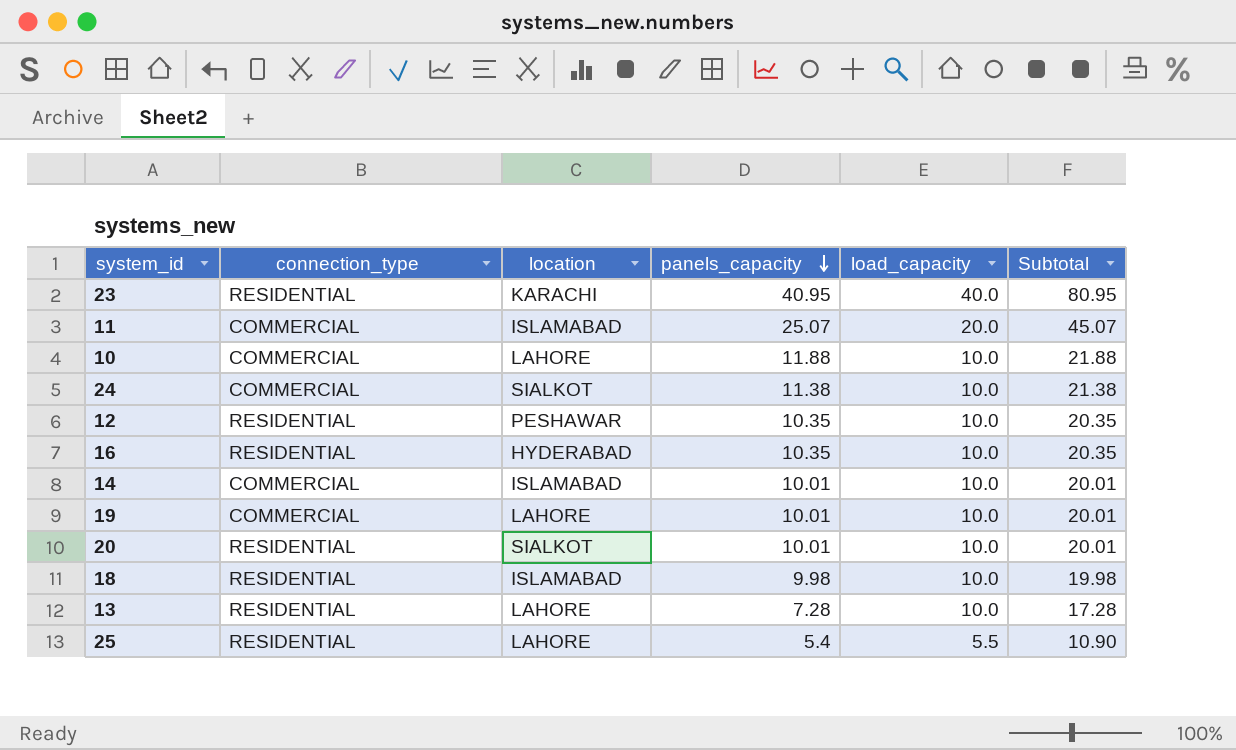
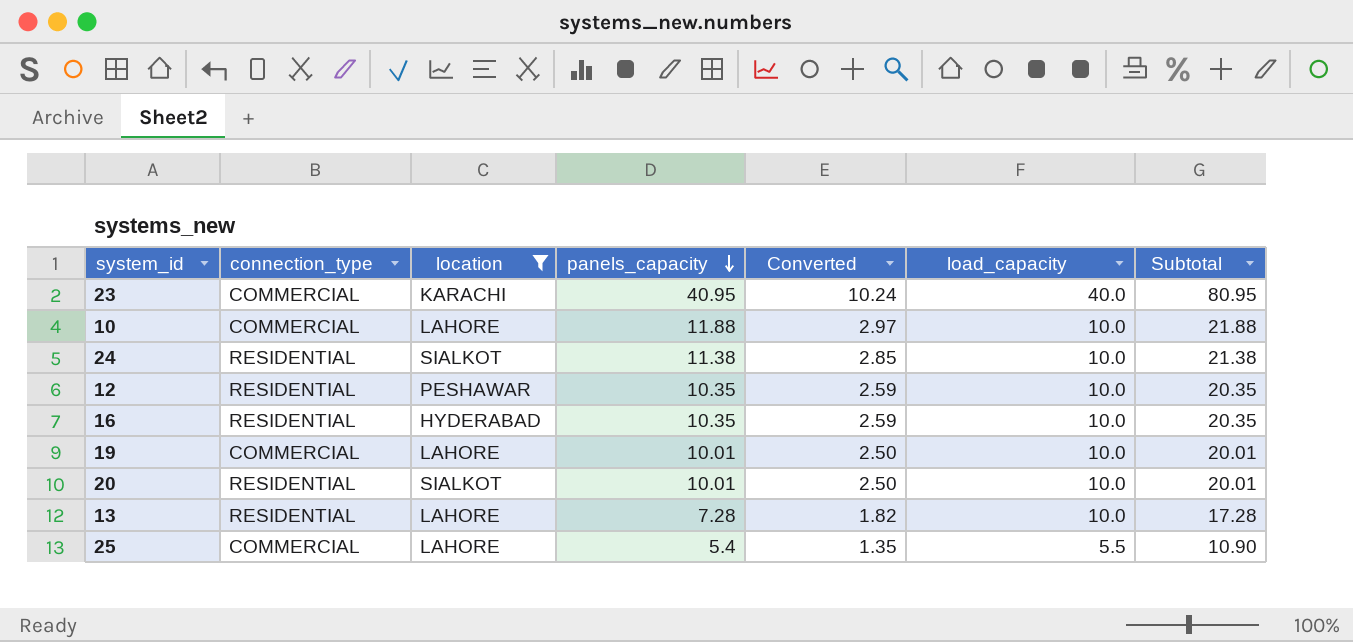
filter: none -> location != ISLAMABAD
column Converted | formula: none -> [panels_capacity] * 0.25
23 | connection_type: RESIDENTIAL -> COMMERCIAL
24 | connection_type: COMMERCIAL -> RESIDENTIAL
25 | connection_type: RESIDENTIAL -> COMMERCIAL

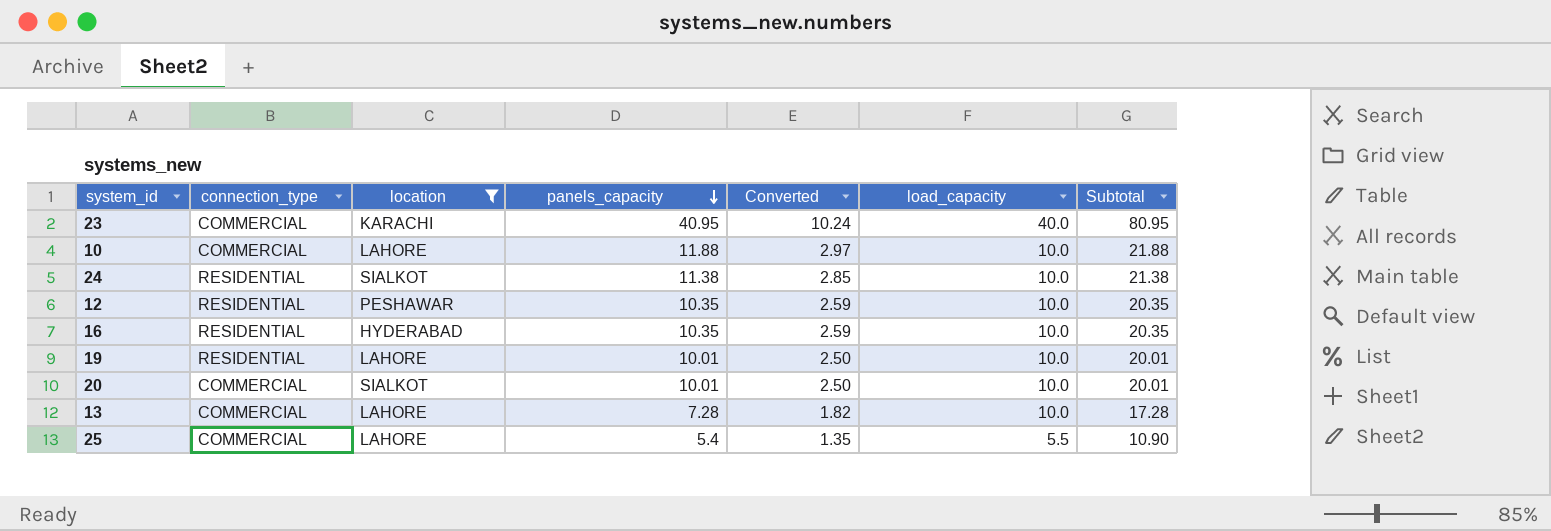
19 | connection_type: COMMERCIAL -> RESIDENTIAL
20 | connection_type: RESIDENTIAL -> COMMERCIAL
13 | connection_type: RESIDENTIAL -> COMMERCIAL

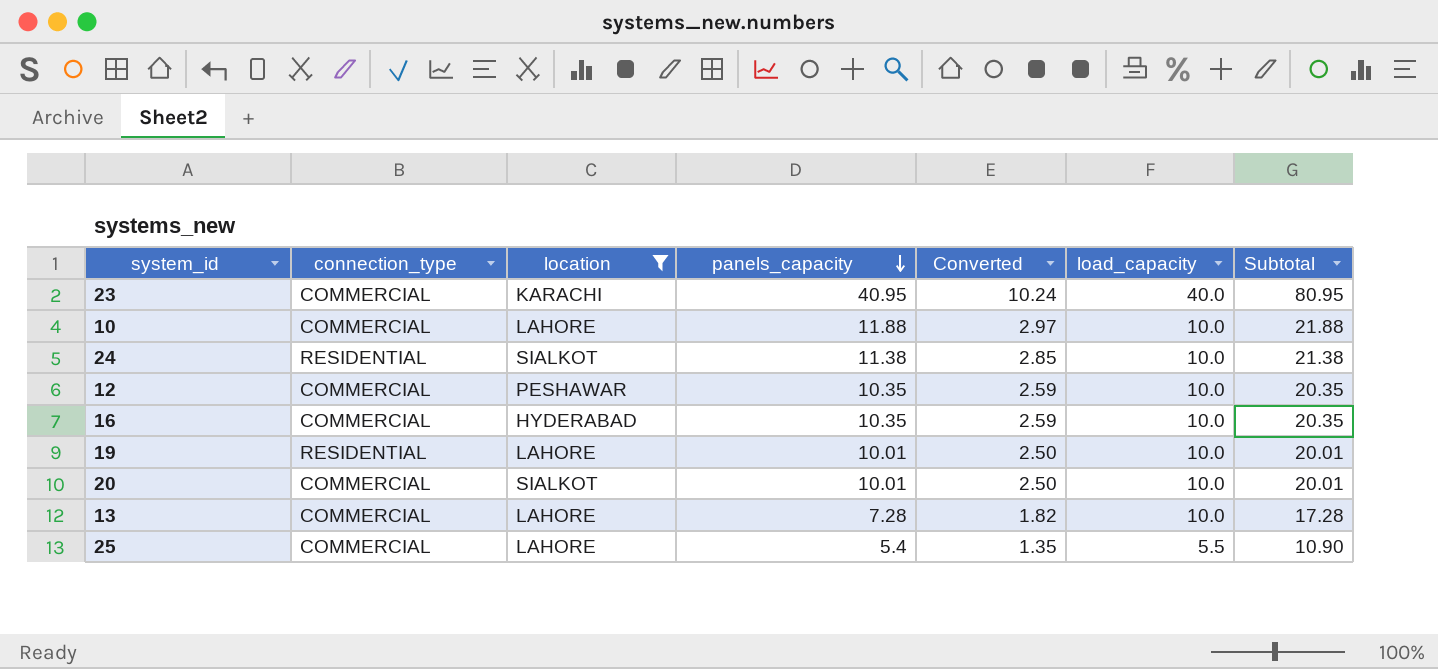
12 | connection_type: RESIDENTIAL -> COMMERCIAL
16 | connection_type: RESIDENTIAL -> COMMERCIAL

